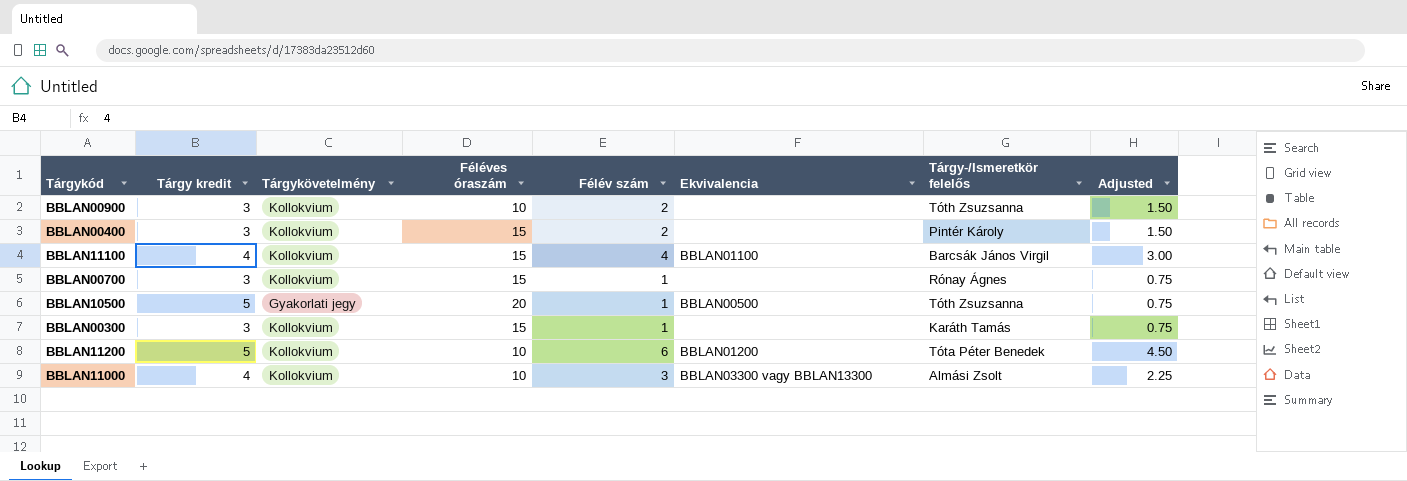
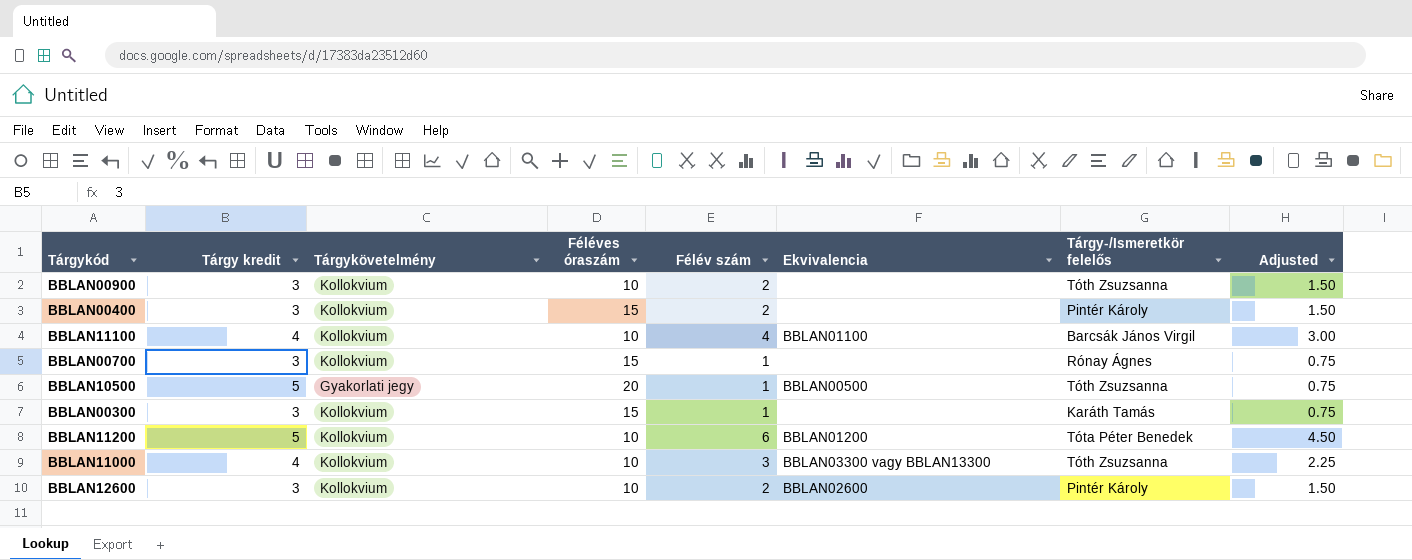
BBLAN11100 | Féléves óraszám: 15 -> 10
BBLAN11000 | Tárgy-/Ismeretkör felelős: Almási Zsolt -> Tóth Zsuzsanna
row BBLAN12600: none -> 3 | Kollokvium | 10 | 2 | BBLAN02600 | Pintér Károly | 1.50

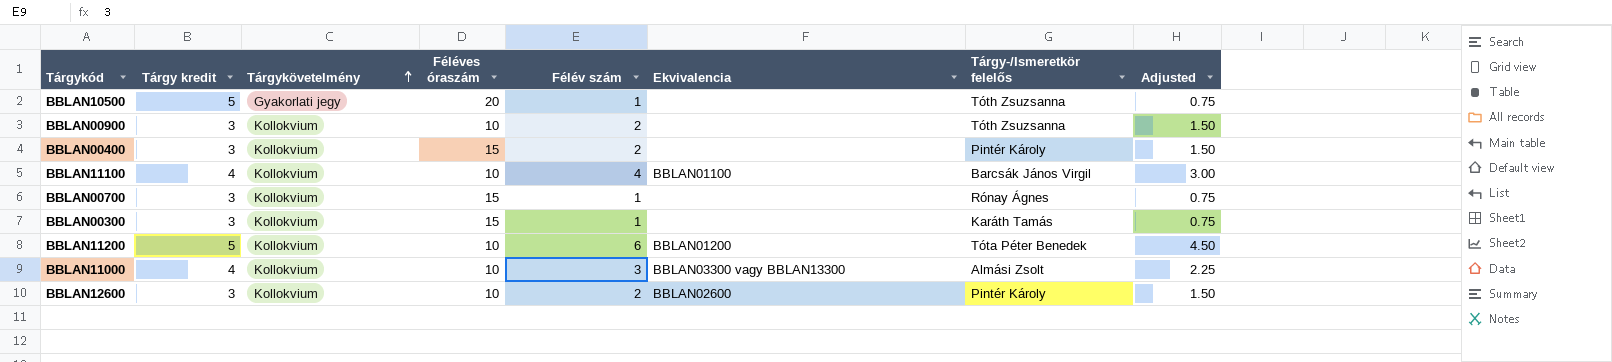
row order: none -> Tárgykövetelmény ascending
BBLAN10500 | Ekvivalencia: BBLAN00500 -> none
BBLAN11000 | Tárgy-/Ismeretkör felelős: Tóth Zsuzsanna -> Almási Zsolt

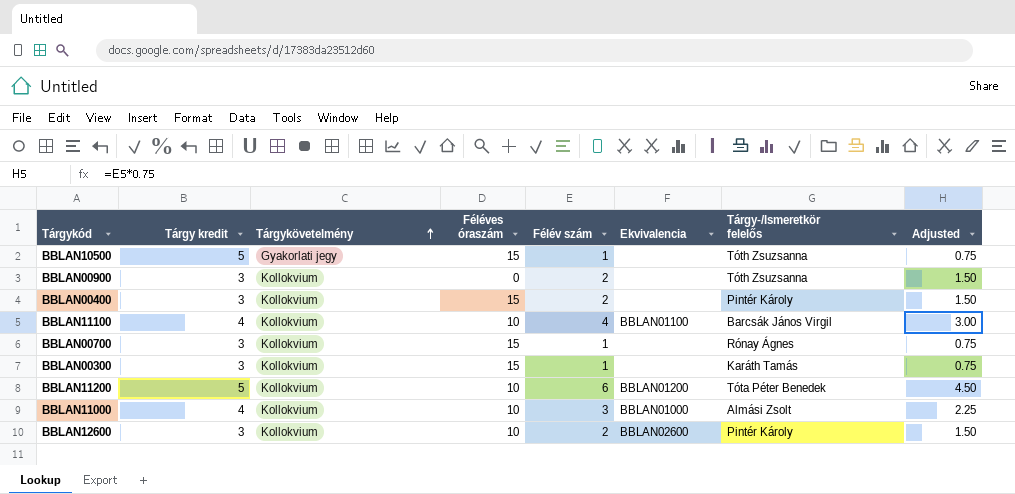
BBLAN10500 | Féléves óraszám: 20 -> 15
BBLAN00900 | Féléves óraszám: 10 -> 0
BBLAN11000 | Ekvivalencia: BBLAN03300 vagy BBLAN13300 -> BBLAN01000

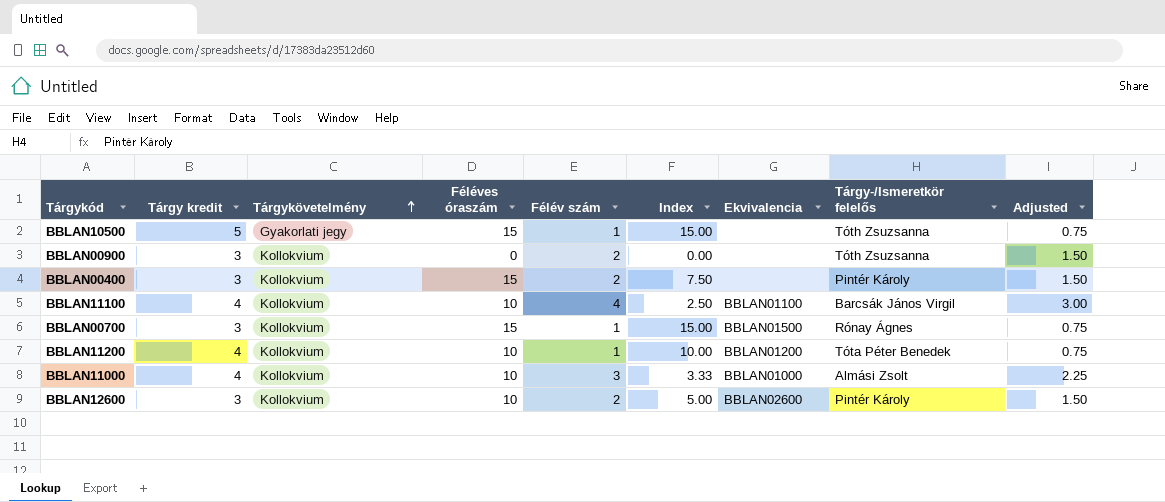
column Index | formula: none -> [Féléves óraszám] / [Félév szám]
row BBLAN00300: 3 | Kollokvium | 15 | 1 | none | Karáth Tamás | 0.75 -> none
BBLAN00700 | Ekvivalencia: none -> BBLAN01500
BBLAN11200 | Tárgy kredit: 5 -> 4
BBLAN11200 | Félév szám: 6 -> 1
BBLAN11200 | Adjusted: 4.50 -> 0.75

